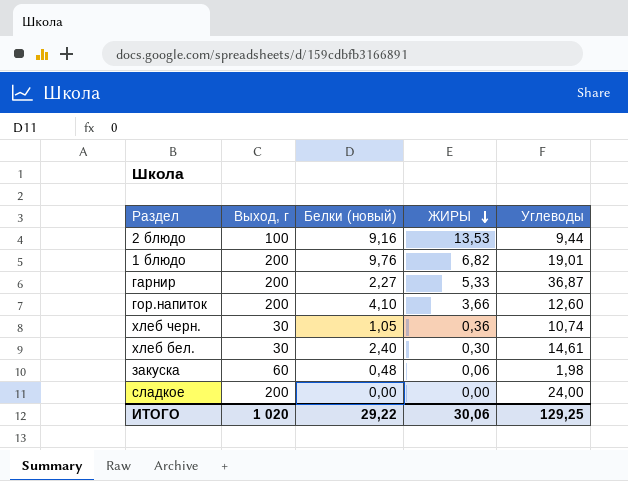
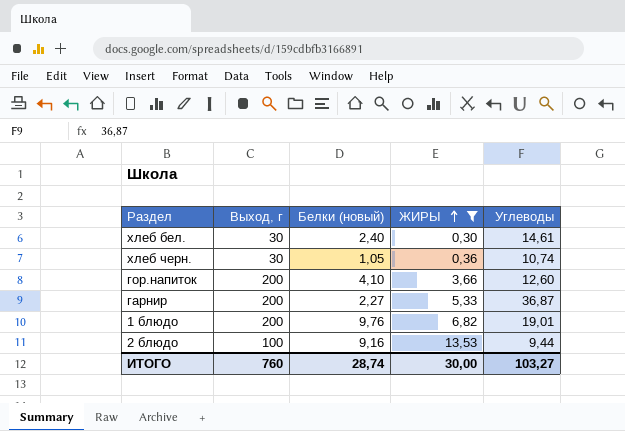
filter: none -> ЖИРЫ >= 0,30
row order: ЖИРЫ descending -> ЖИРЫ ascending
ИТОГО | Выход, г: 1 020 -> 760
ИТОГО | Белки (новый): 29,22 -> 28,74
ИТОГО | ЖИРЫ: 30,06 -> 30,00
ИТОГО | Углеводы: 129,25 -> 103,27

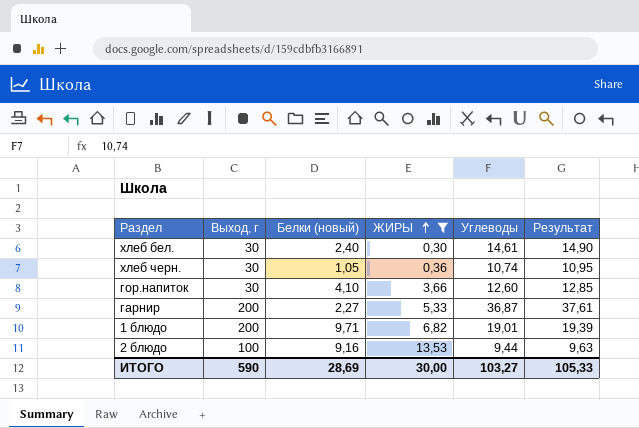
column Результат | formula: none -> [Углеводы] * 1,02
гор.напиток | Выход, г: 200 -> 30
1 блюдо | Белки (новый): 9,76 -> 9,71
ИТОГО | Выход, г: 760 -> 590
ИТОГО | Белки (новый): 28,74 -> 28,69

